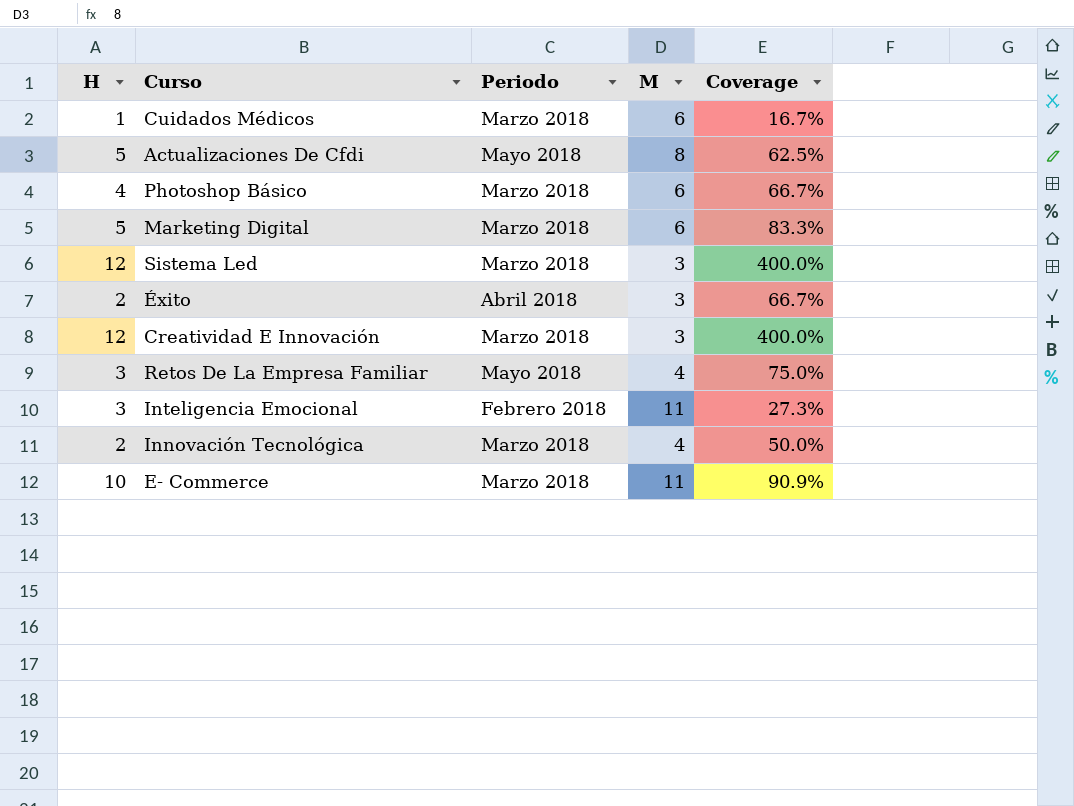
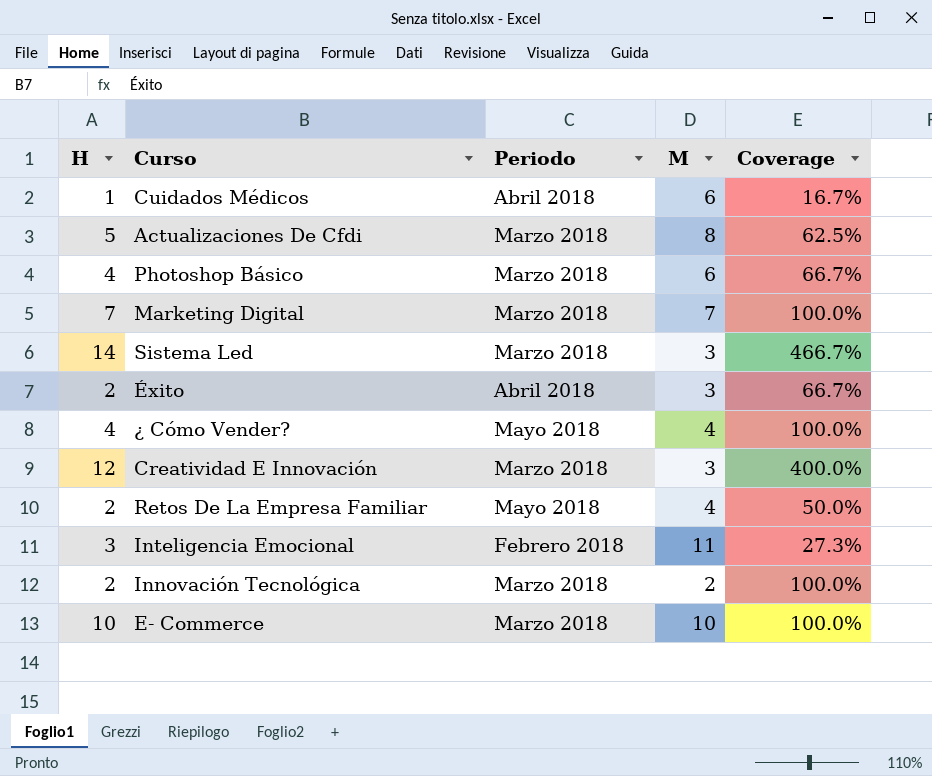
Cuidados Médicos | Periodo: Marzo 2018 -> Abril 2018
Actualizaciones De Cfdi | Periodo: Mayo 2018 -> Marzo 2018
Marketing Digital | H: 5 -> 7
Marketing Digital | M: 6 -> 7
Marketing Digital | Coverage: 83.3% -> 100.0%
Sistema Led | H: 12 -> 14
Sistema Led | Coverage: 400.0% -> 466.7%
row ¿ Cómo Vender?: none -> 4 | Mayo 2018 | 4 | 100.0%
Retos De La Empresa Familiar | H: 3 -> 2
Retos De La Empresa Familiar | Coverage: 75.0% -> 50.0%
Innovación Tecnológica | M: 4 -> 2
Innovación Tecnológica | Coverage: 50.0% -> 100.0%
E- Commerce | M: 11 -> 10
E- Commerce | Coverage: 90.9% -> 100.0%

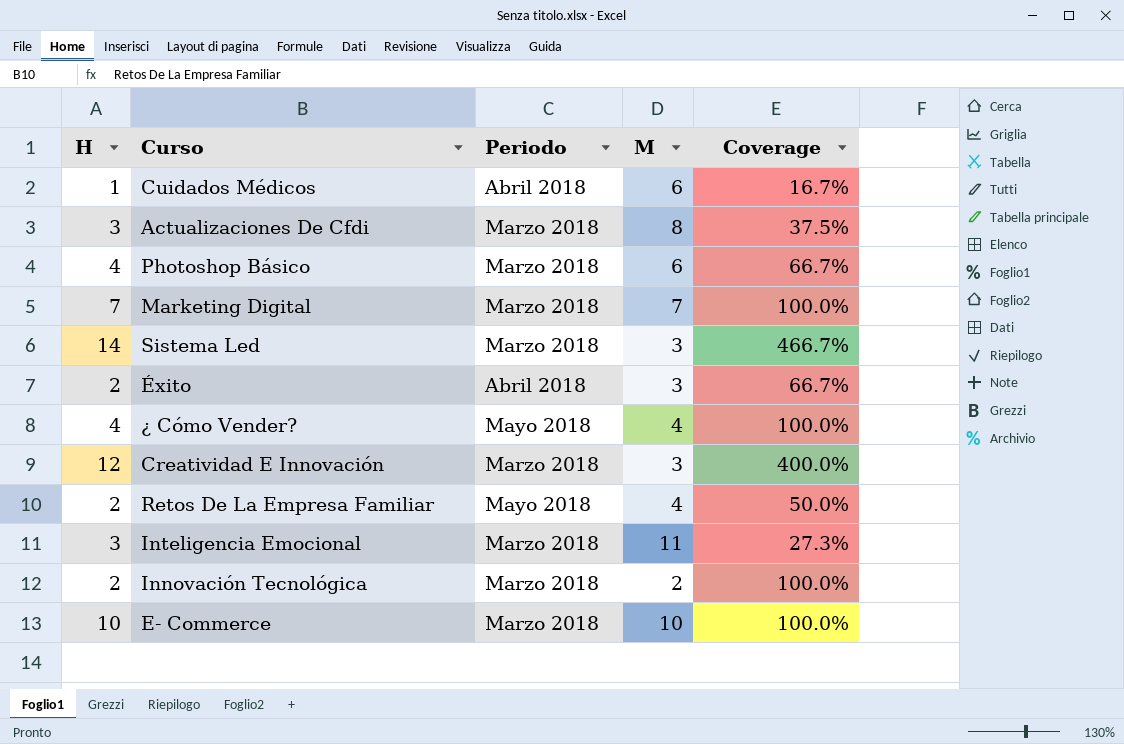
Actualizaciones De Cfdi | H: 5 -> 3
Actualizaciones De Cfdi | Coverage: 62.5% -> 37.5%
Inteligencia Emocional | Periodo: Febrero 2018 -> Marzo 2018

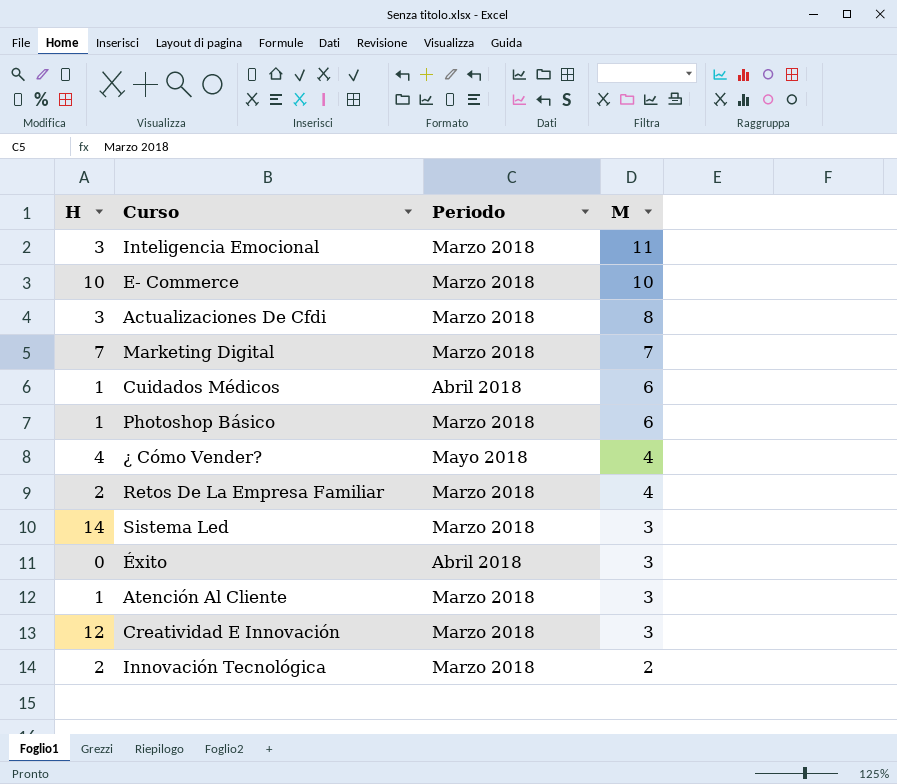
row order: none -> M descending
column Coverage | formula: [H] / [M] -> none
Photoshop Básico | H: 4 -> 1
Retos De La Empresa Familiar | Periodo: Mayo 2018 -> Marzo 2018
Éxito | H: 2 -> 0
row Atención Al Cliente: none -> 1 | Marzo 2018 | 3

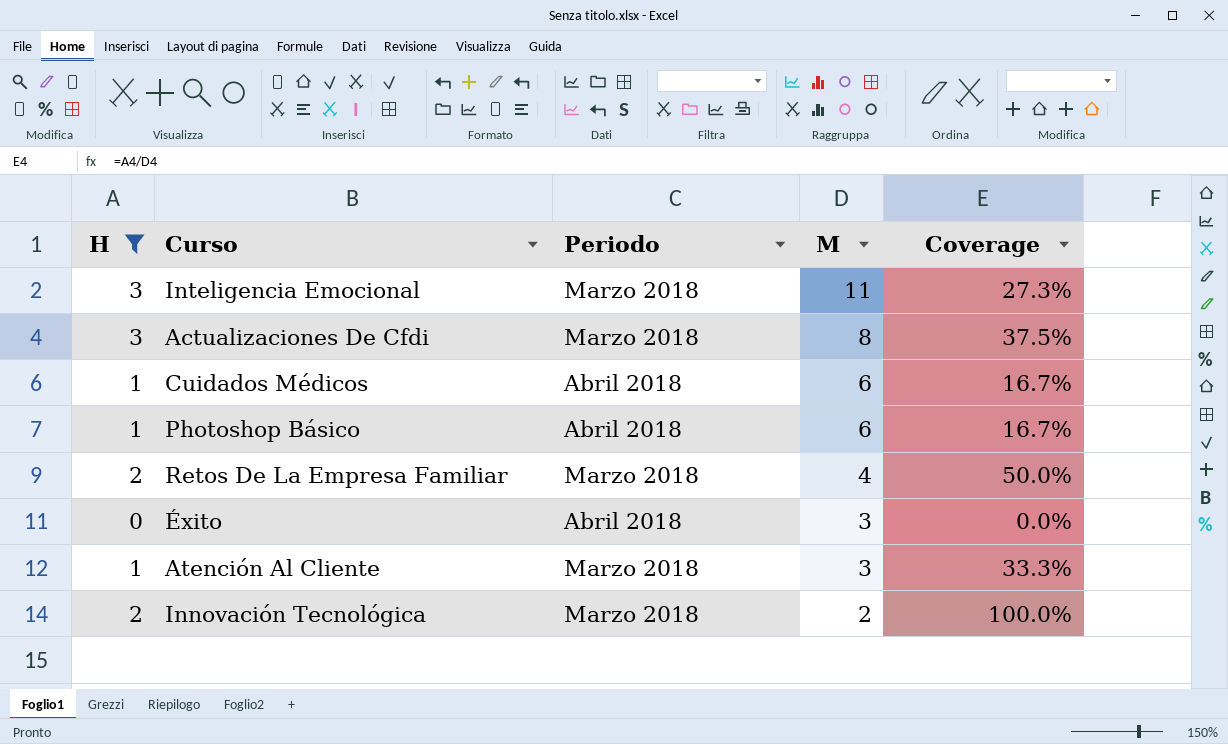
filter: none -> H <= 3
column Coverage | formula: none -> [H] / [M]
Photoshop Básico | Periodo: Marzo 2018 -> Abril 2018

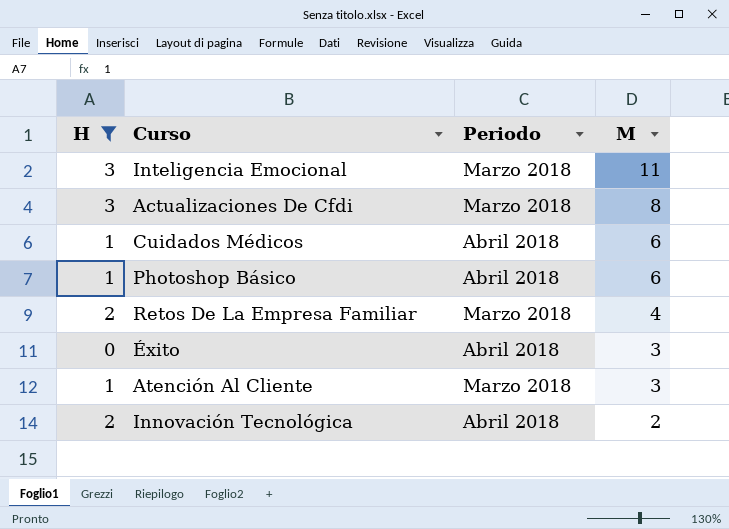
column Coverage | formula: [H] / [M] -> none
Innovación Tecnológica | Periodo: Marzo 2018 -> Abril 2018

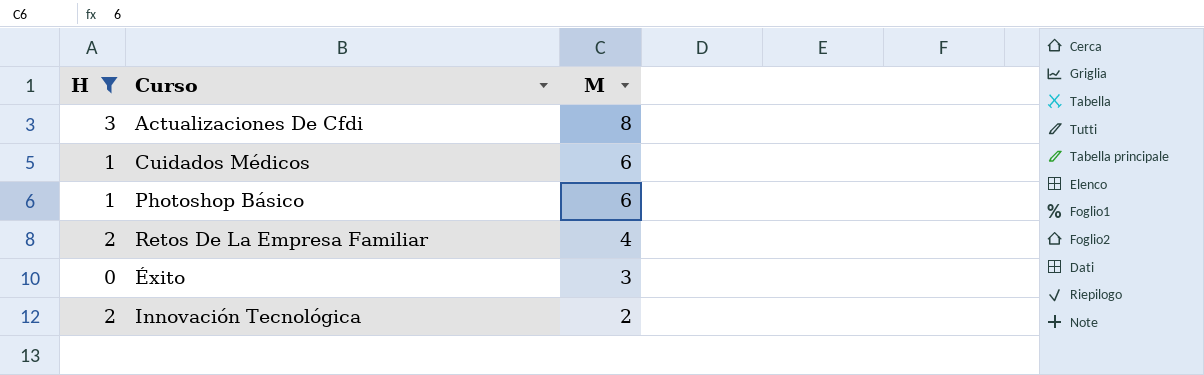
column Periodo | position: 3 -> none
row Inteligencia Emocional: 3 | Marzo 2018 | 11 -> none
row Atención Al Cliente: 1 | Marzo 2018 | 3 -> none

